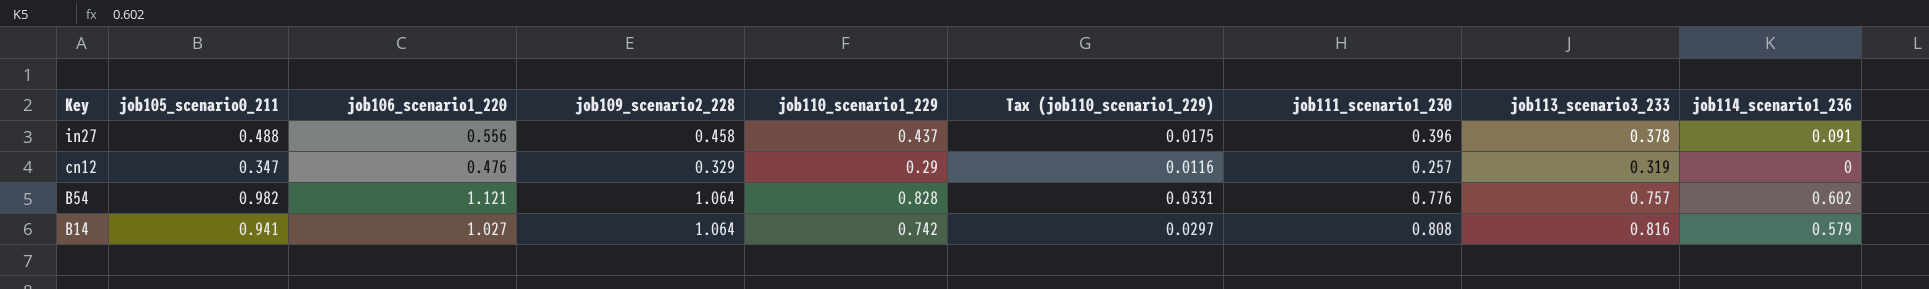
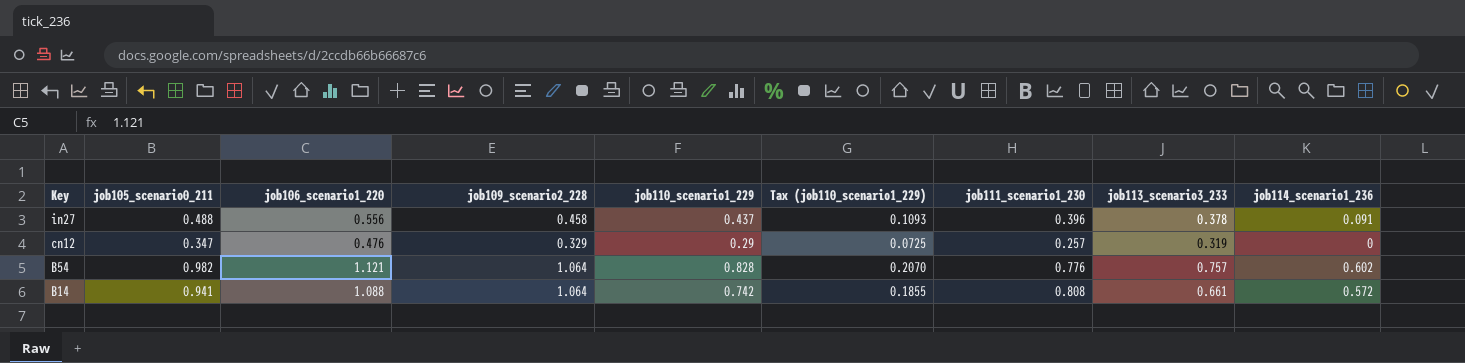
column Tax (job110_scenario1_229) | formula: [job110_scenario1_229] * 0.04 -> [job110_scenario1_229] * 0.25
B14 | job106_scenario1_220: 1.027 -> 1.088
B14 | job113_scenario3_233: 0.816 -> 0.661
B14 | job114_scenario1_236: 0.579 -> 0.572

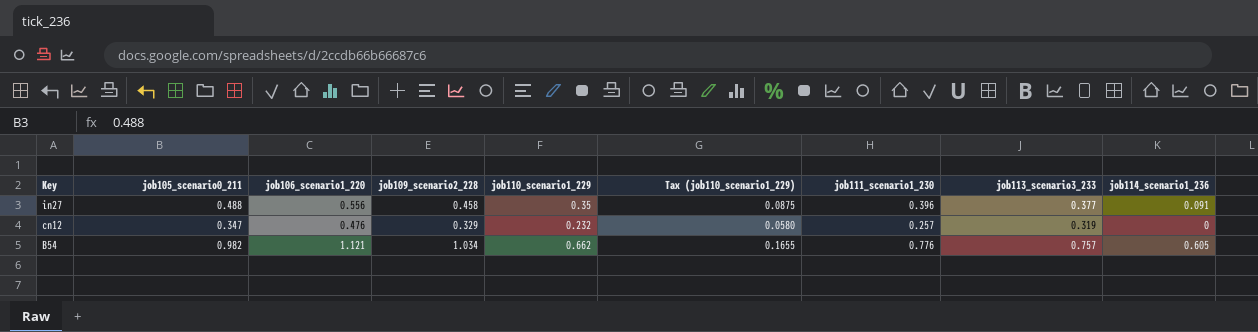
row B14: 0.941 | 1.088 | 1.064 | 0.742 | 0.1855 | 0.808 | 0.661 | 0.572 -> none
in27 | job110_scenario1_229: 0.437 -> 0.35
in27 | Tax (job110_scenario1_229): 0.1093 -> 0.0875
in27 | job113_scenario3_233: 0.378 -> 0.377
cn12 | job110_scenario1_229: 0.29 -> 0.232
cn12 | Tax (job110_scenario1_229): 0.0725 -> 0.0580
B54 | job109_scenario2_228: 1.064 -> 1.034
B54 | job110_scenario1_229: 0.828 -> 0.662
B54 | Tax (job110_scenario1_229): 0.2070 -> 0.1655
B54 | job114_scenario1_236: 0.602 -> 0.605

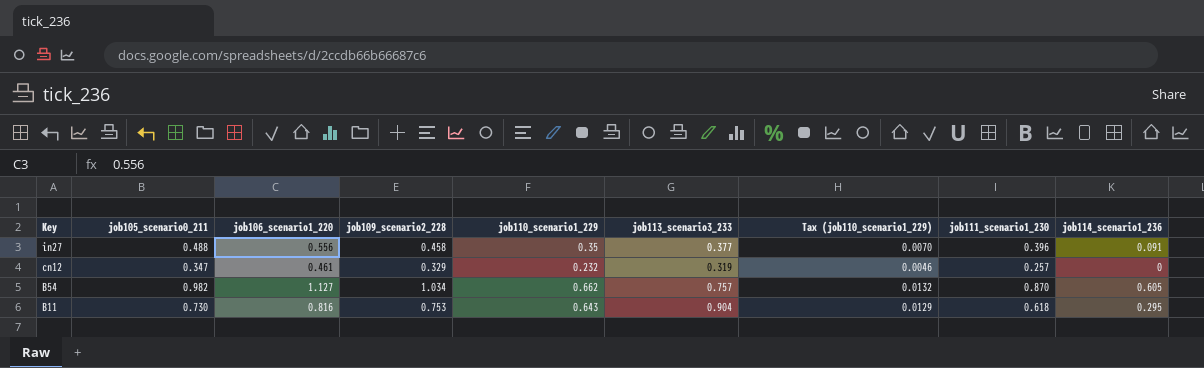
column job113_scenario3_233 | position: 8 -> 6
column Tax (job110_scenario1_229) | formula: [job110_scenario1_229] * 0.25 -> [job110_scenario1_229] * 0.02
cn12 | job106_scenario1_220: 0.476 -> 0.461
B54 | job106_scenario1_220: 1.121 -> 1.127
B54 | job111_scenario1_230: 0.776 -> 0.870
row B11: none -> 0.730 | 0.816 | 0.753 | 0.643 | 0.904 | 0.0129 | 0.618 | 0.295

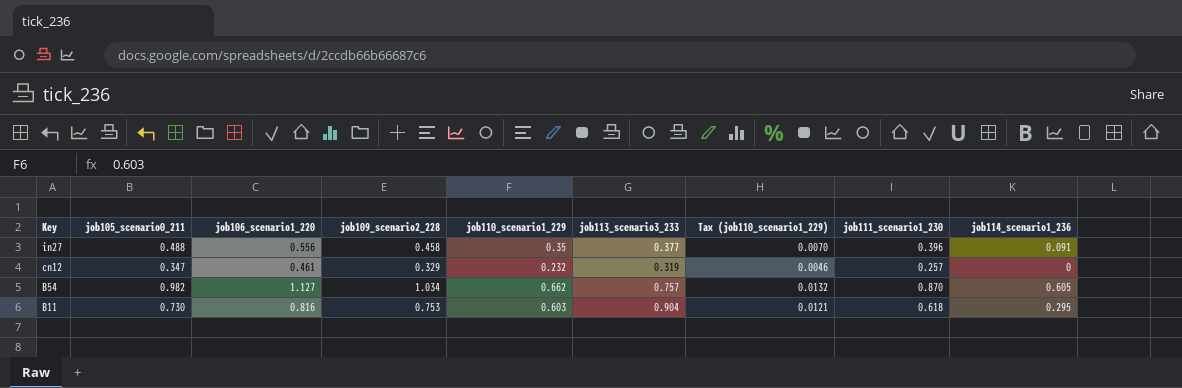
B11 | job110_scenario1_229: 0.643 -> 0.603
B11 | Tax (job110_scenario1_229): 0.0129 -> 0.0121

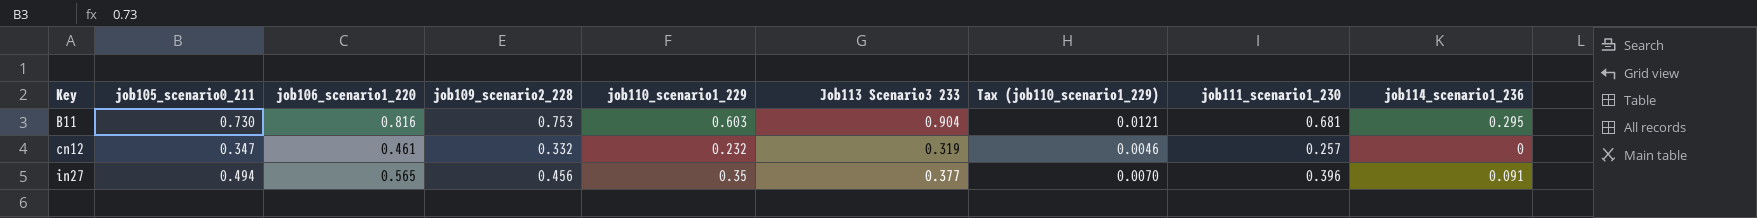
row order: Key descending -> Key ascending
column name: job113_scenario3_233 -> Job113 Scenario3 233
row B54: 0.982 | 1.127 | 1.034 | 0.662 | 0.757 | 0.0132 | 0.870 | 0.605 -> none
B11 | job111_scenario1_230: 0.618 -> 0.681
cn12 | job109_scenario2_228: 0.329 -> 0.332
in27 | job105_scenario0_211: 0.488 -> 0.494
in27 | job106_scenario1_220: 0.556 -> 0.565
in27 | job109_scenario2_228: 0.458 -> 0.456

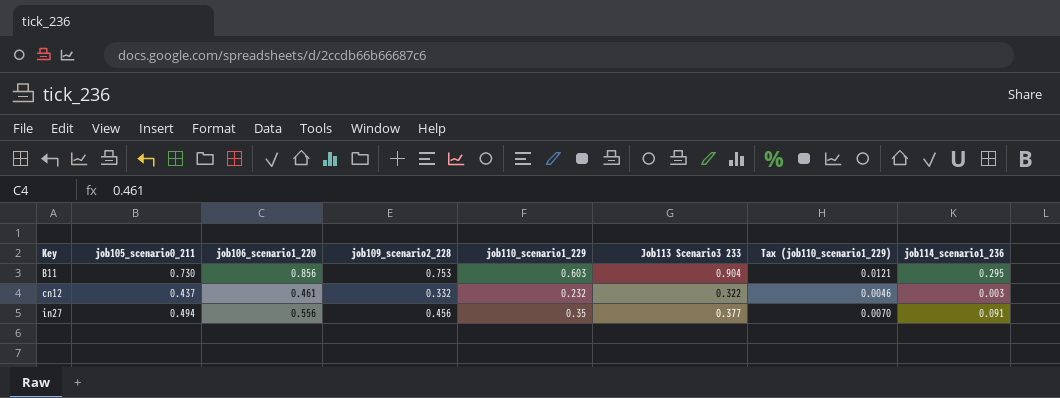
column job111_scenario1_230 | position: 8 -> none
B11 | job106_scenario1_220: 0.816 -> 0.856
cn12 | job105_scenario0_211: 0.347 -> 0.437
cn12 | Job113 Scenario3 233: 0.319 -> 0.322
cn12 | job114_scenario1_236: 0 -> 0.003
in27 | job106_scenario1_220: 0.565 -> 0.556

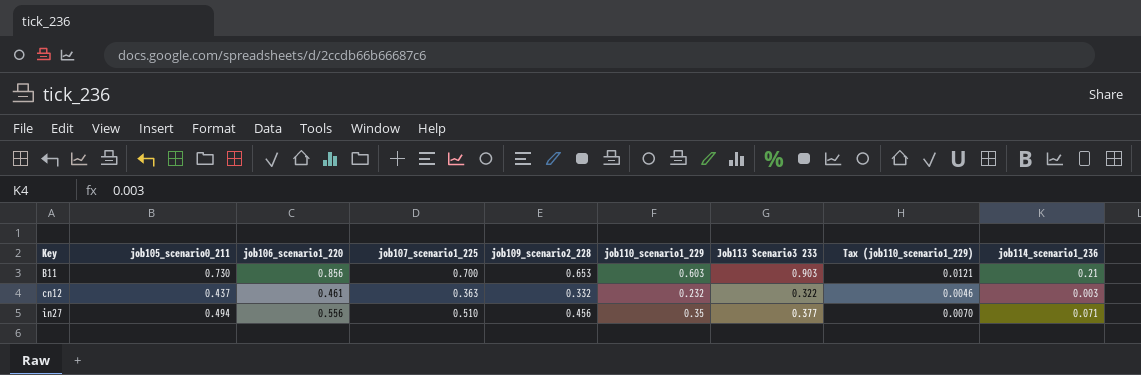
column job107_scenario1_225 | position: none -> 4
B11 | job109_scenario2_228: 0.753 -> 0.653
B11 | Job113 Scenario3 233: 0.904 -> 0.903
B11 | job114_scenario1_236: 0.295 -> 0.21
in27 | job114_scenario1_236: 0.091 -> 0.071

